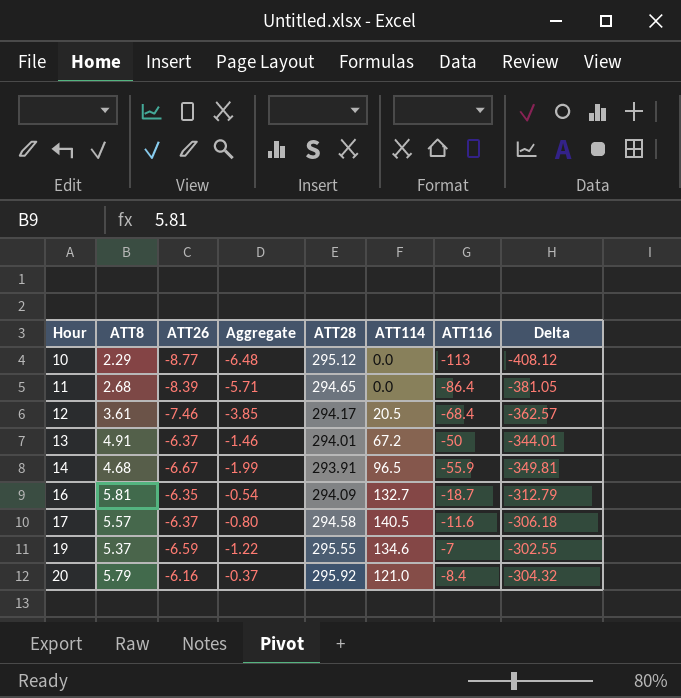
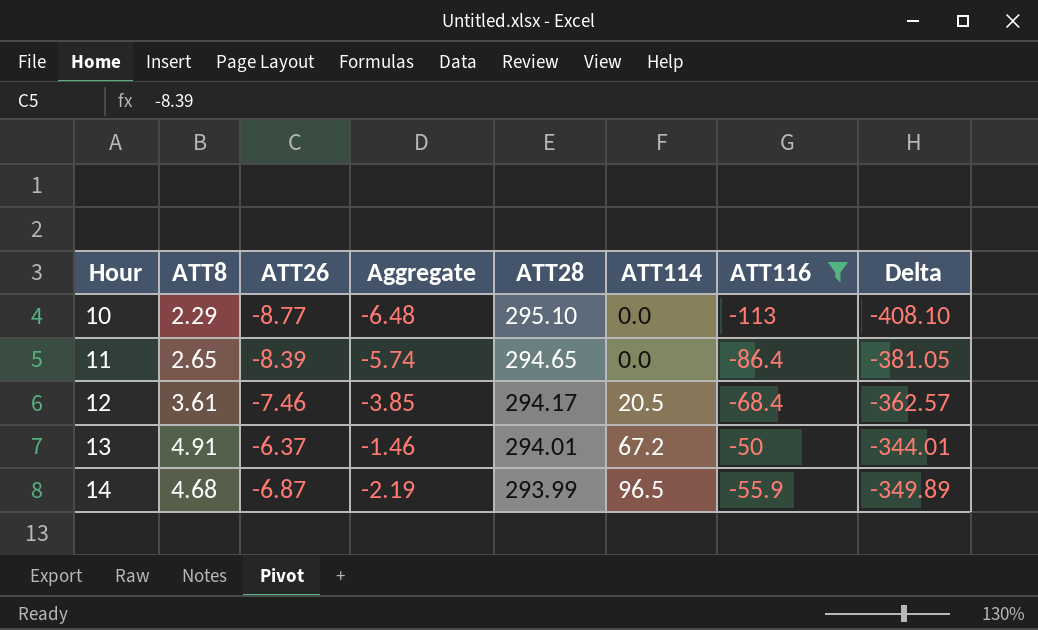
filter: none -> ATT116 <= -50
10 | ATT28: 295.12 -> 295.10
10 | Delta: -408.12 -> -408.10
11 | ATT8: 2.68 -> 2.65
11 | Aggregate: -5.71 -> -5.74
14 | ATT26: -6.67 -> -6.87
14 | Aggregate: -1.99 -> -2.19
14 | ATT28: 293.91 -> 293.99
14 | Delta: -349.81 -> -349.89

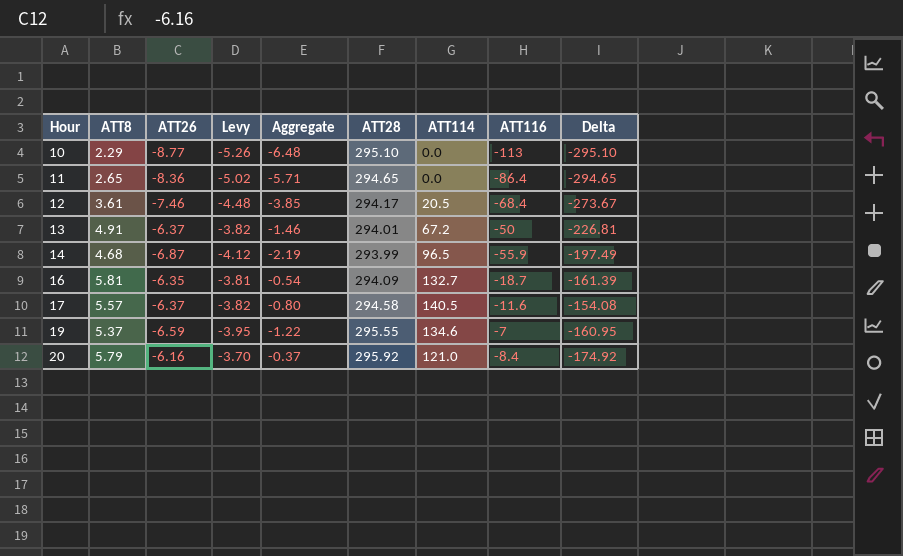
filter: ATT116 <= -50 -> none
column Levy | formula: none -> [ATT26] * 0.6
column Delta | formula: [ATT116] - [ATT28] -> [ATT114] - [ATT28]
11 | ATT26: -8.39 -> -8.36
11 | Aggregate: -5.74 -> -5.71

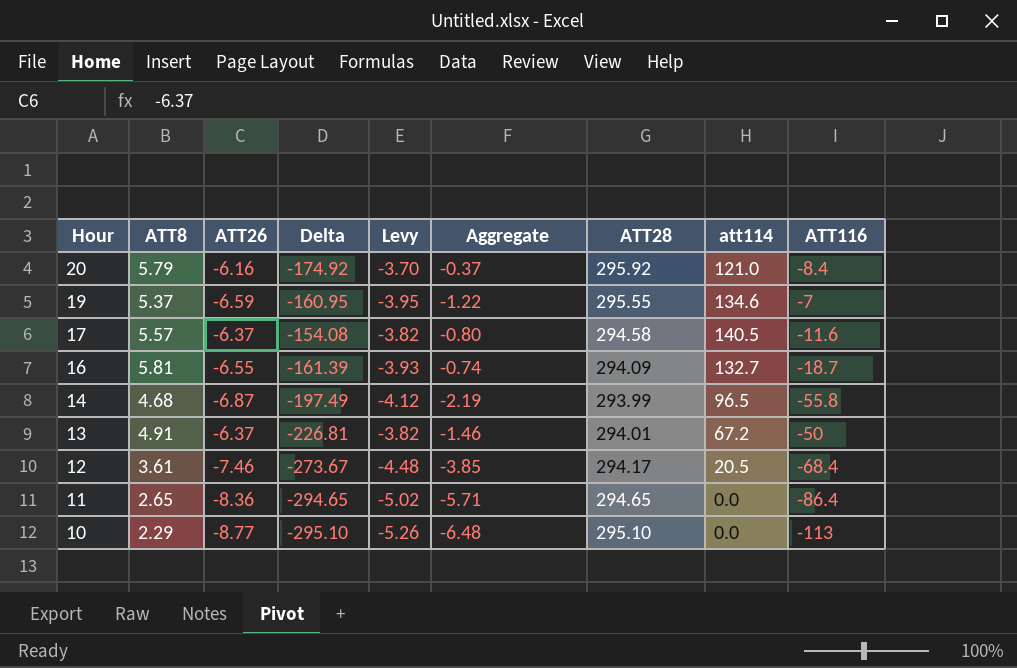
row order: Hour ascending -> Hour descending
column Delta | position: 9 -> 4
column name: ATT114 -> att114
16 | ATT26: -6.35 -> -6.55
16 | Levy: -3.81 -> -3.93
16 | Aggregate: -0.54 -> -0.74
14 | ATT116: -55.9 -> -55.8

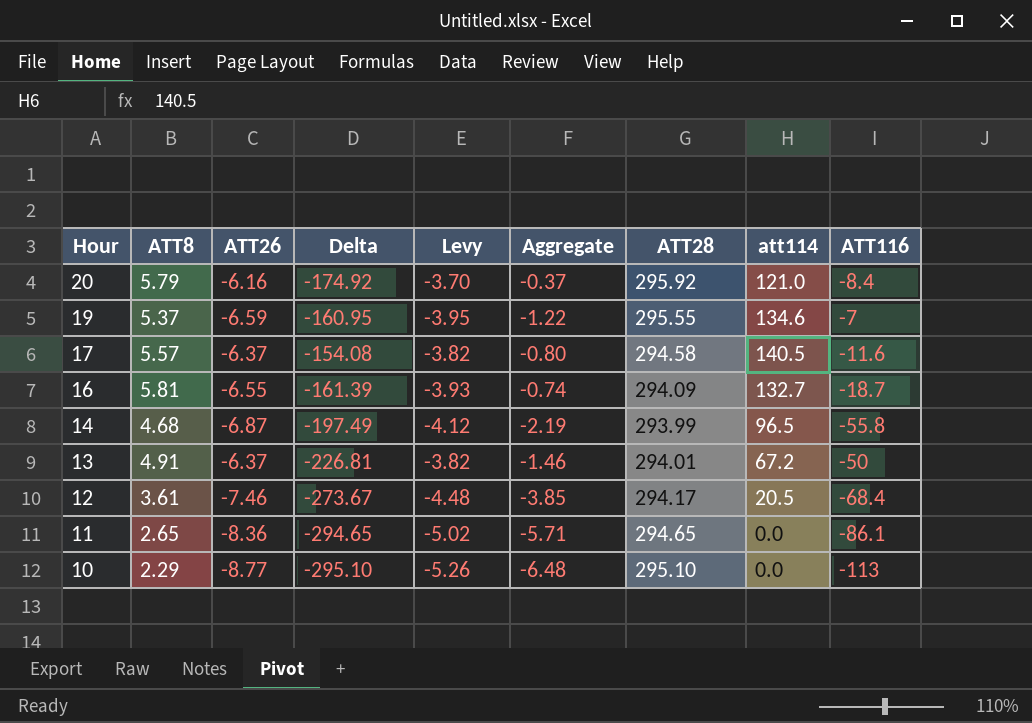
11 | ATT116: -86.4 -> -86.1

